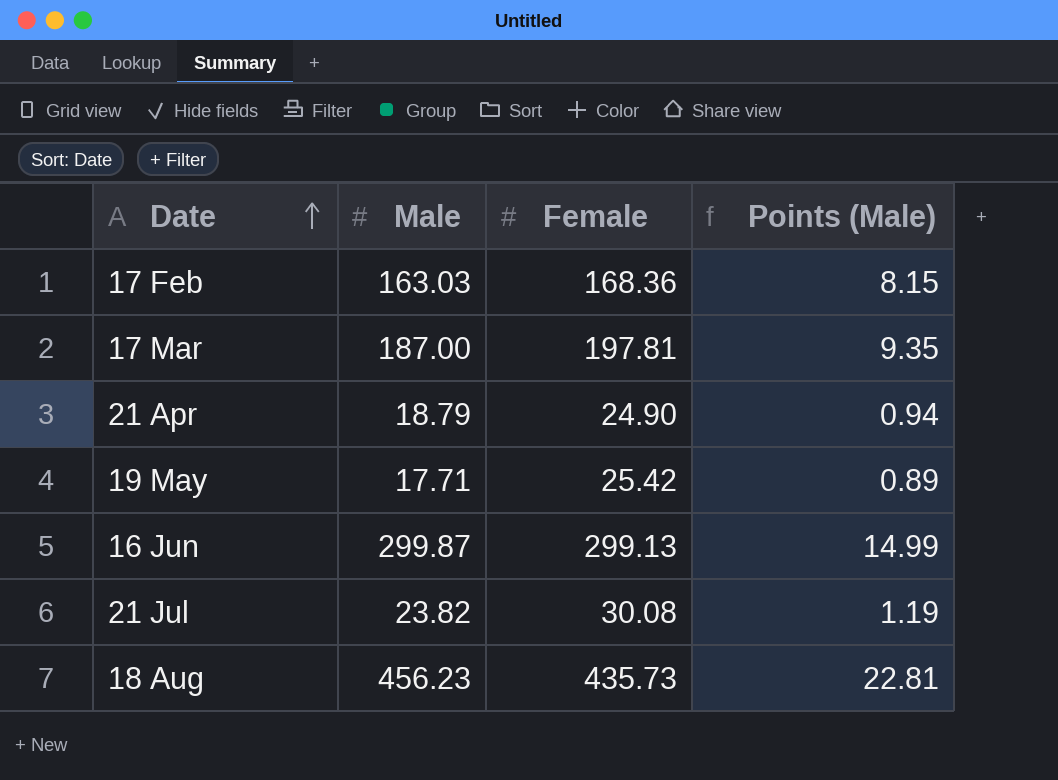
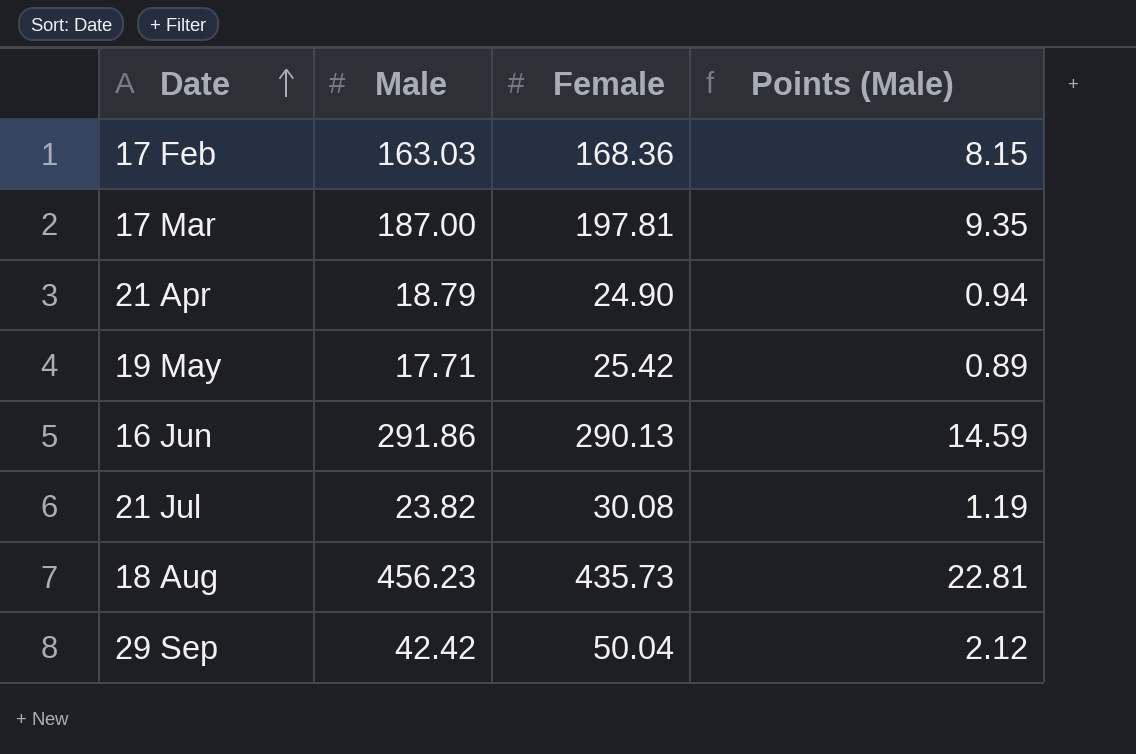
16 Jun | Male: 299.87 -> 291.86
16 Jun | Female: 299.13 -> 290.13
16 Jun | Points (Male): 14.99 -> 14.59
row 29 Sep: none -> 42.42 | 50.04 | 2.12

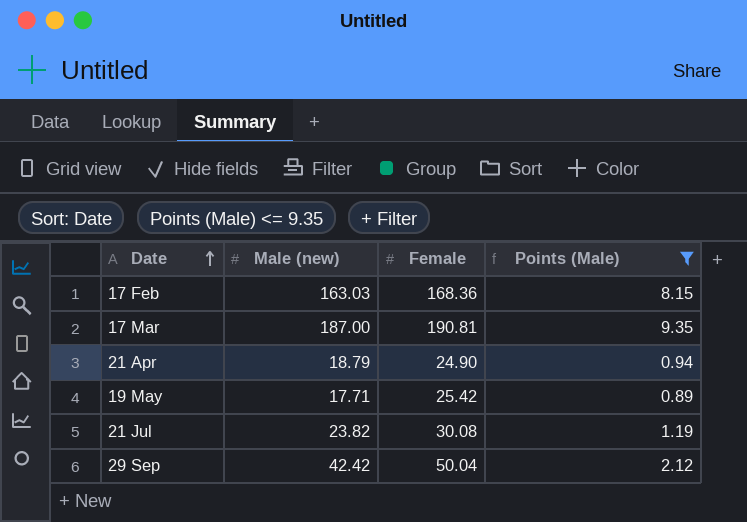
filter: none -> Points (Male) <= 9.35
column name: Male -> Male (new)
17 Mar | Female: 197.81 -> 190.81

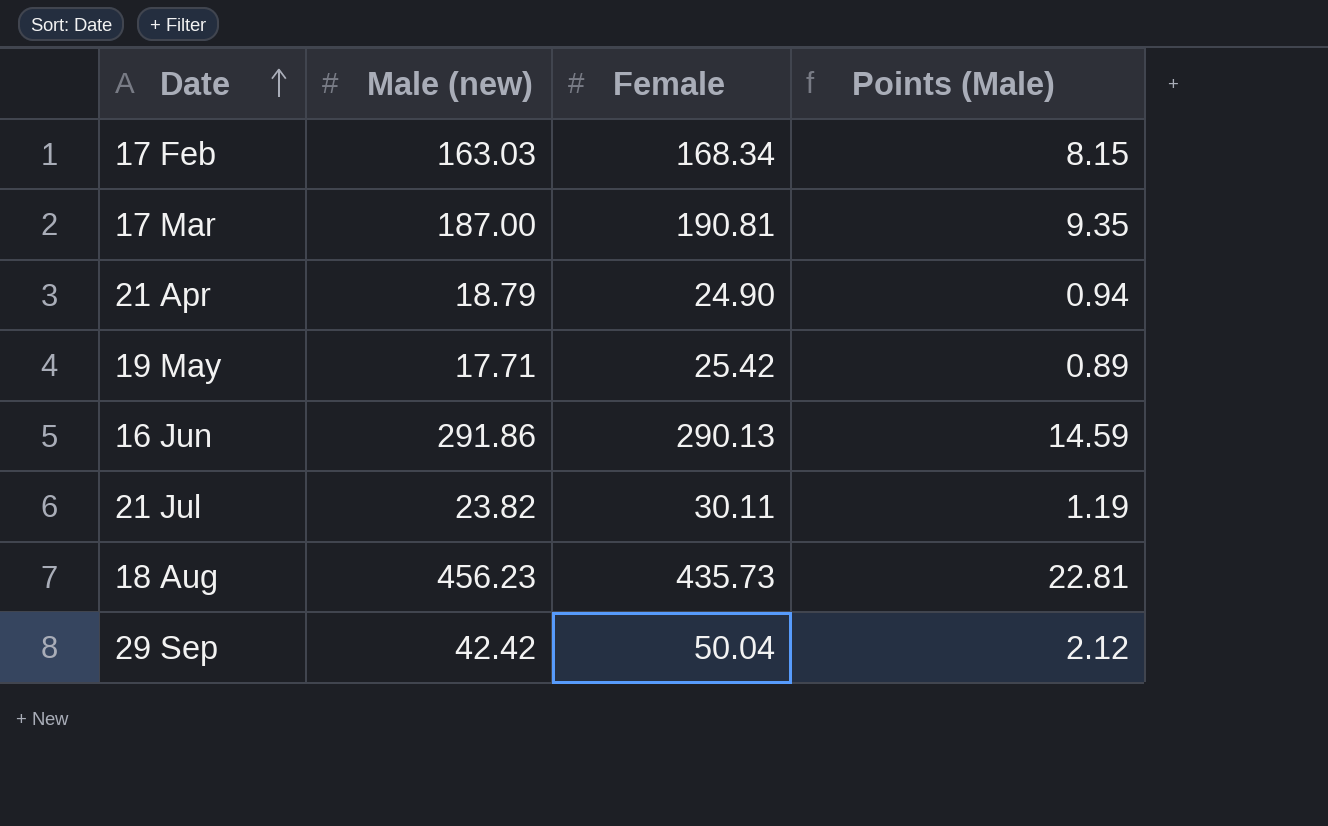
filter: Points (Male) <= 9.35 -> none
17 Feb | Female: 168.36 -> 168.34
21 Jul | Female: 30.08 -> 30.11

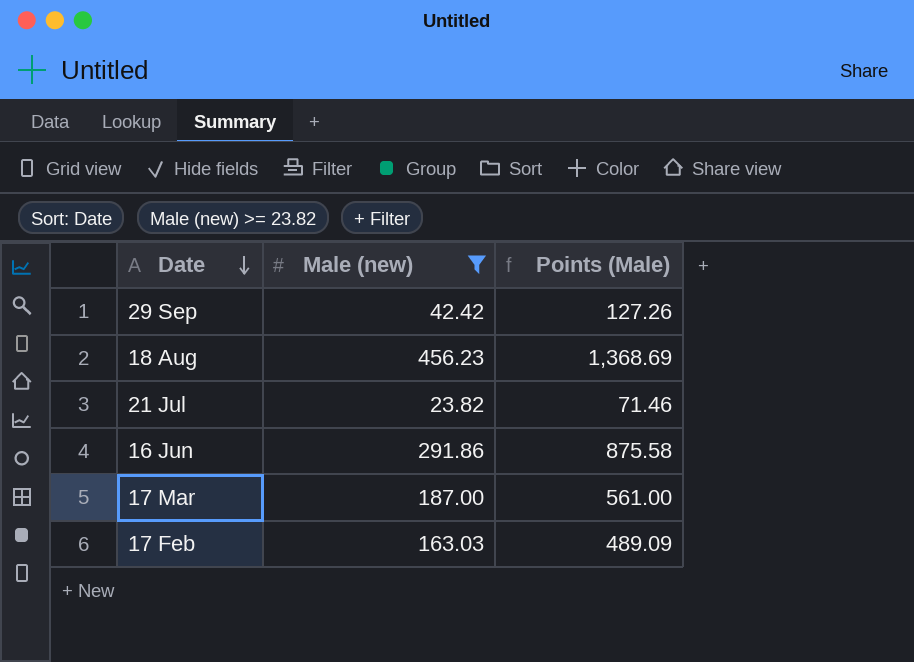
filter: none -> Male (new) >= 23.82
row order: Date ascending -> Date descending
column Female | position: 3 -> none
column Points (Male) | formula: [Male (new)] * 0.05 -> [Male (new)] * 3

